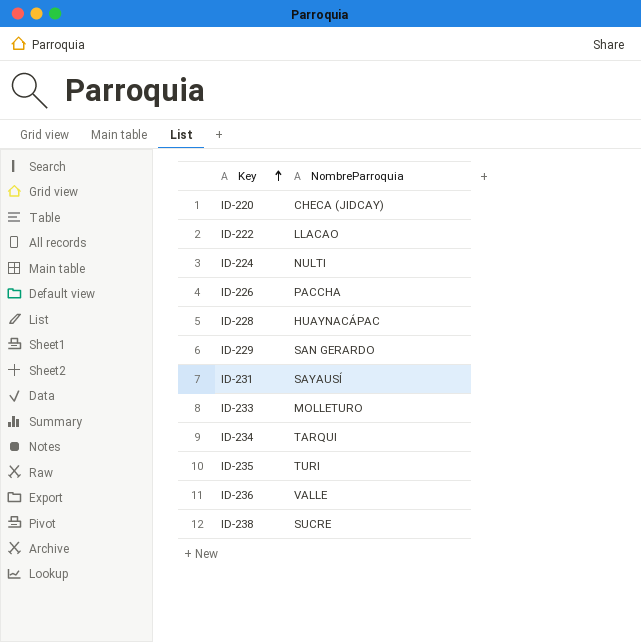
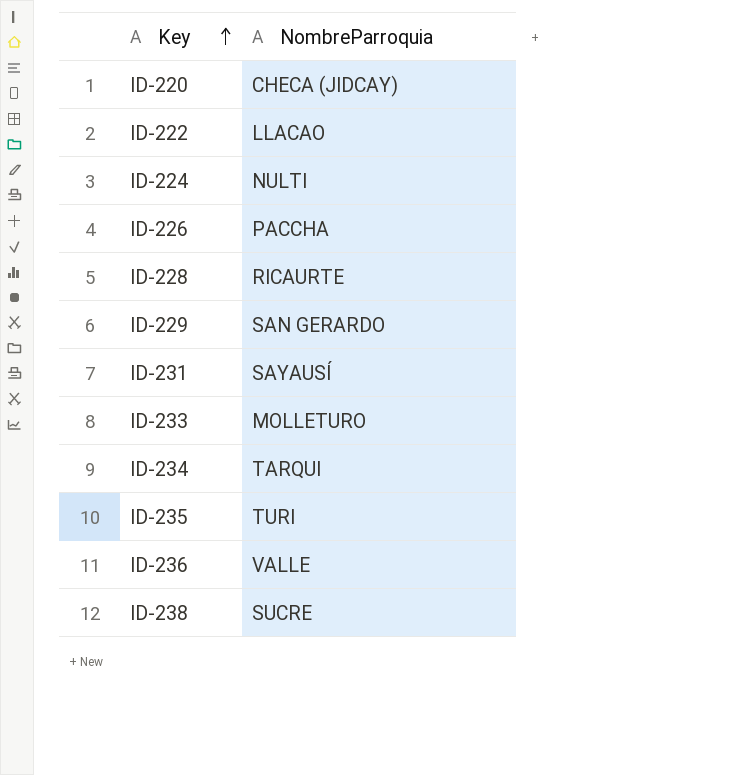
ID-228 | NombreParroquia: HUAYNACÁPAC -> RICAURTE

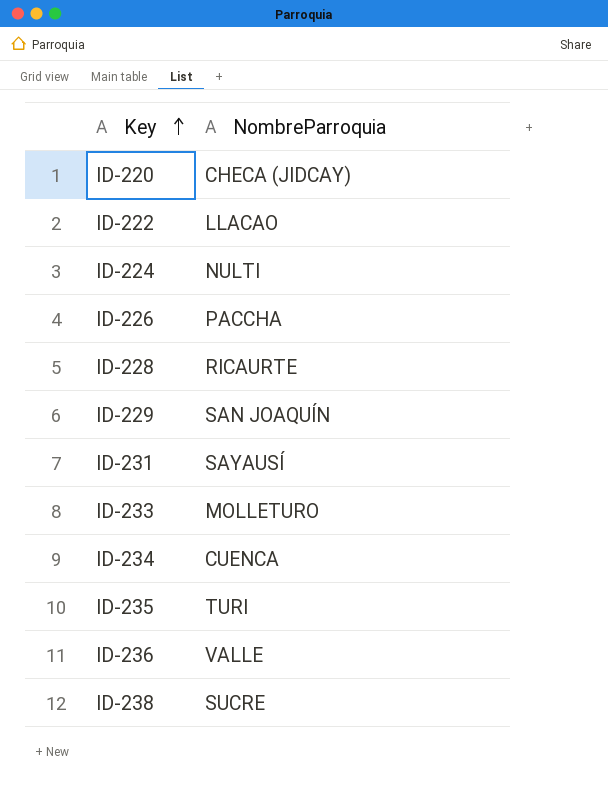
ID-229 | NombreParroquia: SAN GERARDO -> SAN JOAQUÍN
ID-234 | NombreParroquia: TARQUI -> CUENCA

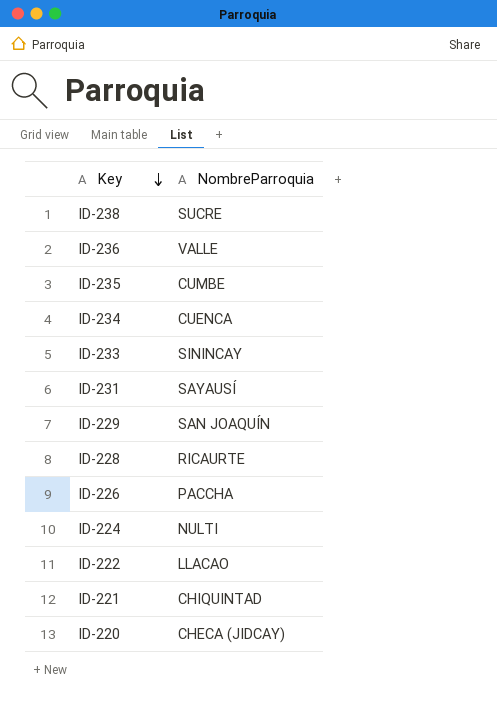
row order: Key ascending -> Key descending
ID-235 | NombreParroquia: TURI -> CUMBE
ID-233 | NombreParroquia: MOLLETURO -> SININCAY
row ID-221: none -> CHIQUINTAD

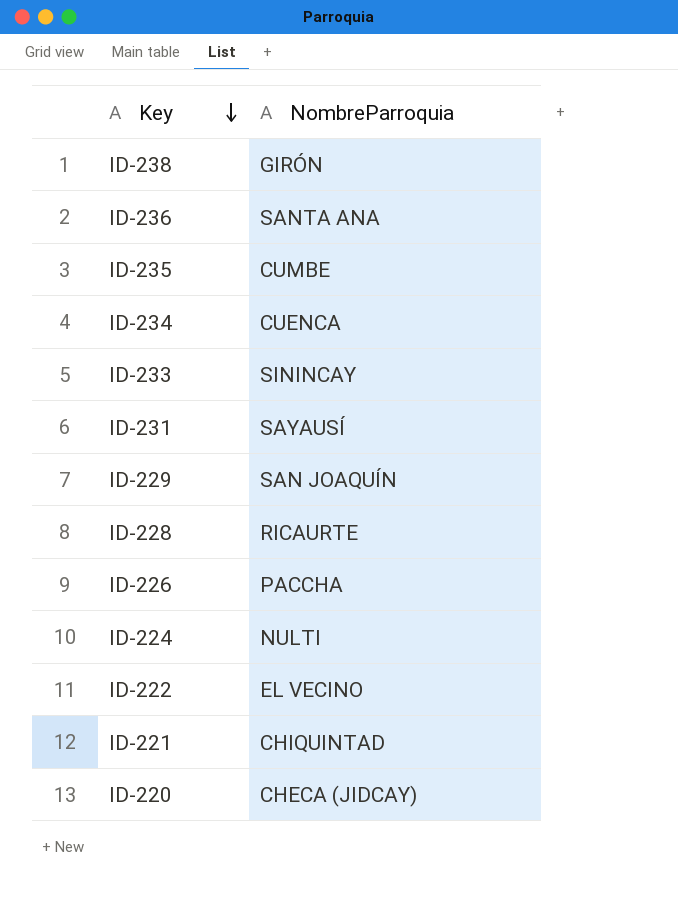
ID-238 | NombreParroquia: SUCRE -> GIRÓN
ID-236 | NombreParroquia: VALLE -> SANTA ANA
ID-222 | NombreParroquia: LLACAO -> EL VECINO

